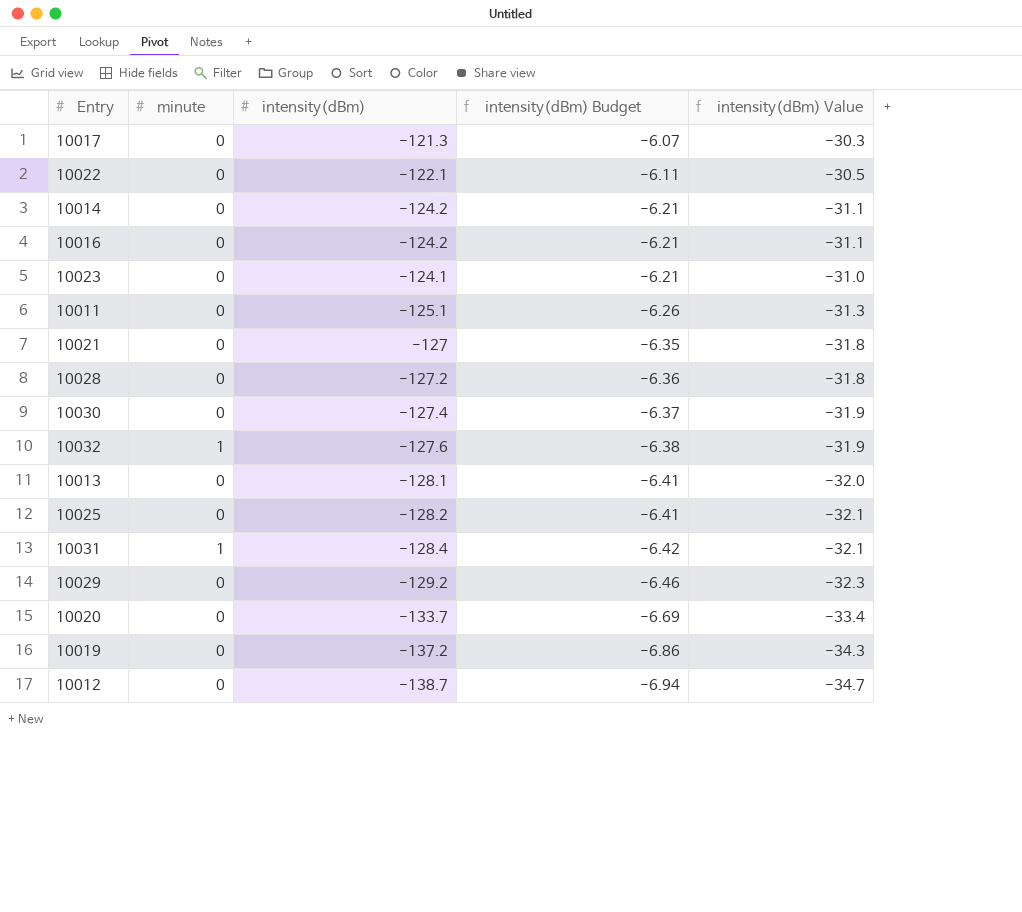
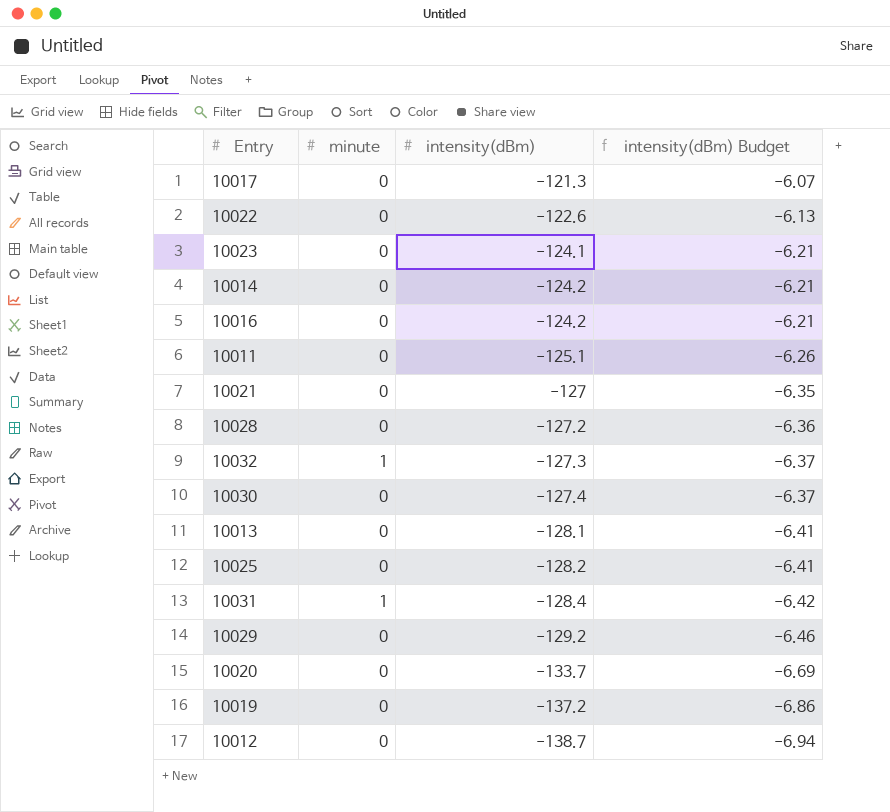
row order: intensity(dBm) Budget descending -> intensity(dBm) descending
column intensity(dBm) Value | formula: [intensity(dBm)] * 0.25 -> none
10022 | intensity(dBm): -122.1 -> -122.6
10022 | intensity(dBm) Budget: -6.11 -> -6.13
10032 | intensity(dBm): -127.6 -> -127.3
10032 | intensity(dBm) Budget: -6.38 -> -6.37

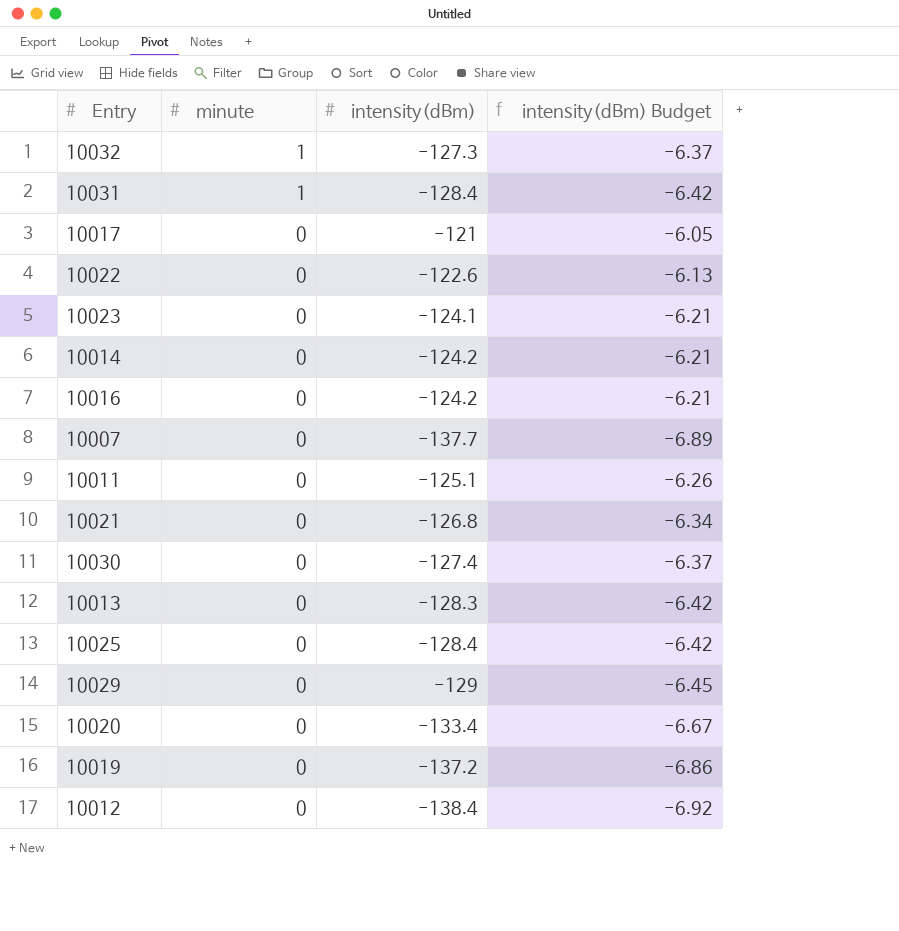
row order: intensity(dBm) descending -> minute descending
row 10028: 0 | -127.2 | -6.36 -> none
10017 | intensity(dBm): -121.3 -> -121
10017 | intensity(dBm) Budget: -6.07 -> -6.05
row 10007: none -> 0 | -137.7 | -6.89
10021 | intensity(dBm): -127 -> -126.8
10021 | intensity(dBm) Budget: -6.35 -> -6.34
10013 | intensity(dBm): -128.1 -> -128.3
10013 | intensity(dBm) Budget: -6.41 -> -6.42
10025 | intensity(dBm): -128.2 -> -128.4
10025 | intensity(dBm) Budget: -6.41 -> -6.42
10029 | intensity(dBm): -129.2 -> -129
10029 | intensity(dBm) Budget: -6.46 -> -6.45
10020 | intensity(dBm): -133.7 -> -133.4
10020 | intensity(dBm) Budget: -6.69 -> -6.67
10012 | intensity(dBm): -138.7 -> -138.4
10012 | intensity(dBm) Budget: -6.94 -> -6.92

